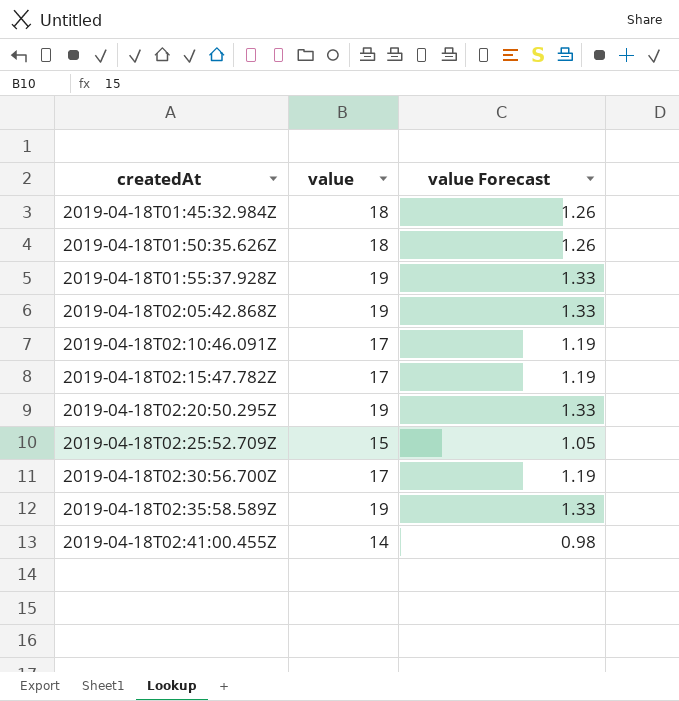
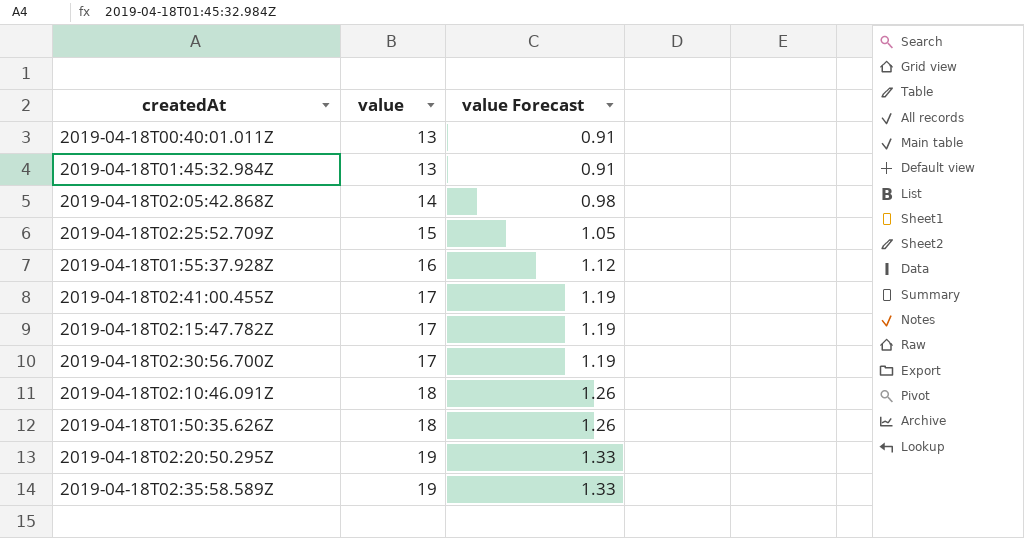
row order: createdAt ascending -> value ascending
row 2019-04-18T00:40:01.011Z: none -> 13 | 0.91
2019-04-18T01:45:32.984Z | value: 18 -> 13
2019-04-18T01:45:32.984Z | value Forecast: 1.26 -> 0.91
2019-04-18T02:05:42.868Z | value: 19 -> 14
2019-04-18T02:05:42.868Z | value Forecast: 1.33 -> 0.98
2019-04-18T01:55:37.928Z | value: 19 -> 16
2019-04-18T01:55:37.928Z | value Forecast: 1.33 -> 1.12
2019-04-18T02:41:00.455Z | value: 14 -> 17
2019-04-18T02:41:00.455Z | value Forecast: 0.98 -> 1.19
2019-04-18T02:10:46.091Z | value: 17 -> 18
2019-04-18T02:10:46.091Z | value Forecast: 1.19 -> 1.26

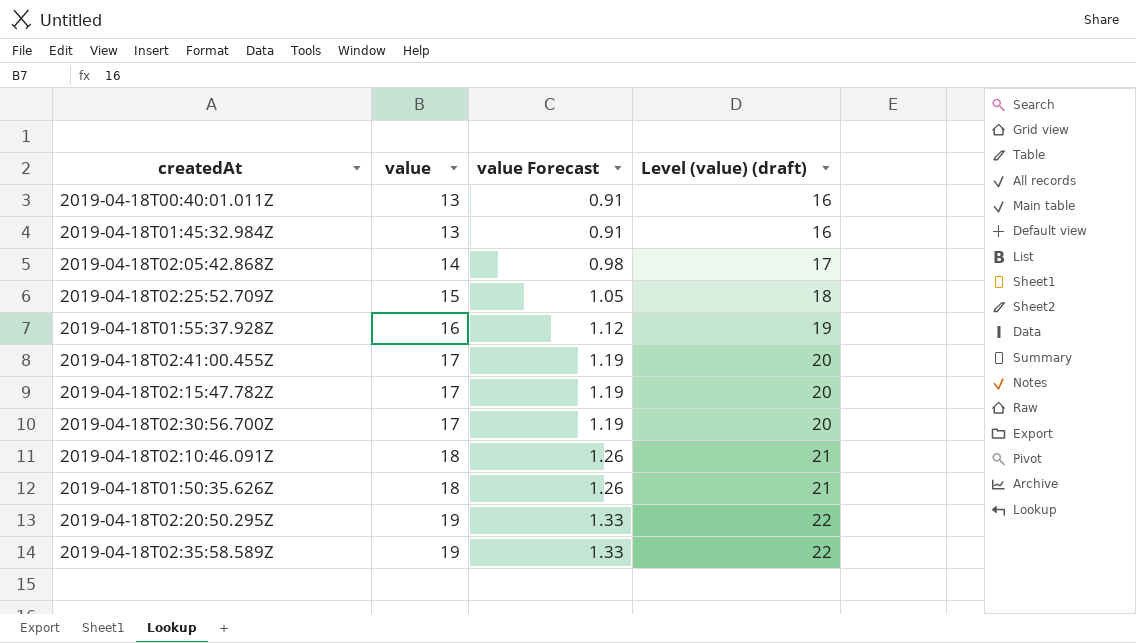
column Level (value) (draft) | formula: none -> [value] + 3

